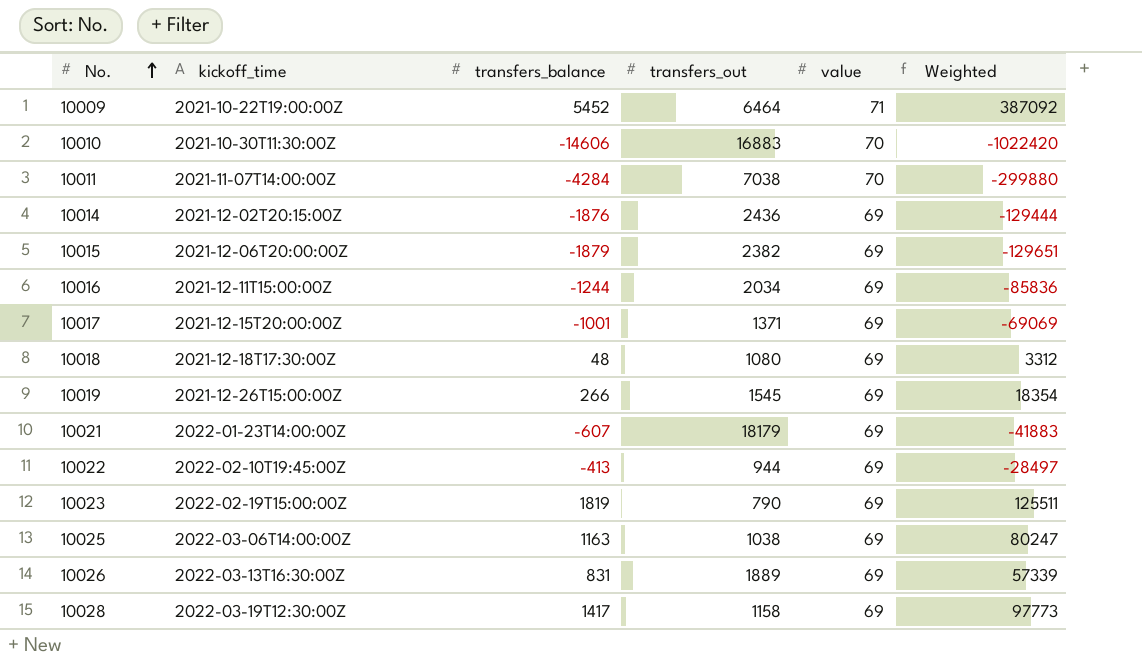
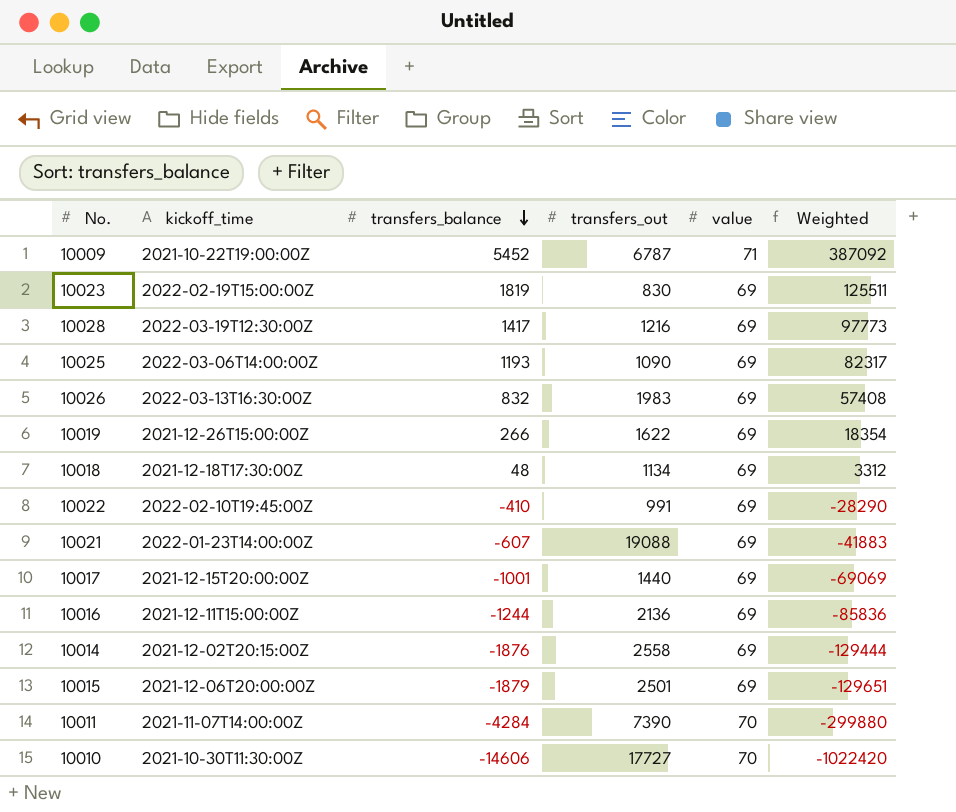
row order: No. ascending -> transfers_balance descending
10009 | transfers_out: 6464 -> 6787
10023 | transfers_out: 790 -> 830
10028 | transfers_out: 1158 -> 1216
10025 | transfers_balance: 1163 -> 1193
10025 | transfers_out: 1038 -> 1090
10025 | Weighted: 80247 -> 82317
10026 | transfers_balance: 831 -> 832
10026 | transfers_out: 1889 -> 1983
10026 | Weighted: 57339 -> 57408
10019 | transfers_out: 1545 -> 1622
10018 | transfers_out: 1080 -> 1134
10022 | transfers_balance: -413 -> -410
10022 | transfers_out: 944 -> 991
10022 | Weighted: -28497 -> -28290
10021 | transfers_out: 18179 -> 19088
10017 | transfers_out: 1371 -> 1440
10016 | transfers_out: 2034 -> 2136
10014 | transfers_out: 2436 -> 2558
10015 | transfers_out: 2382 -> 2501
10011 | transfers_out: 7038 -> 7390
10010 | transfers_out: 16883 -> 17727

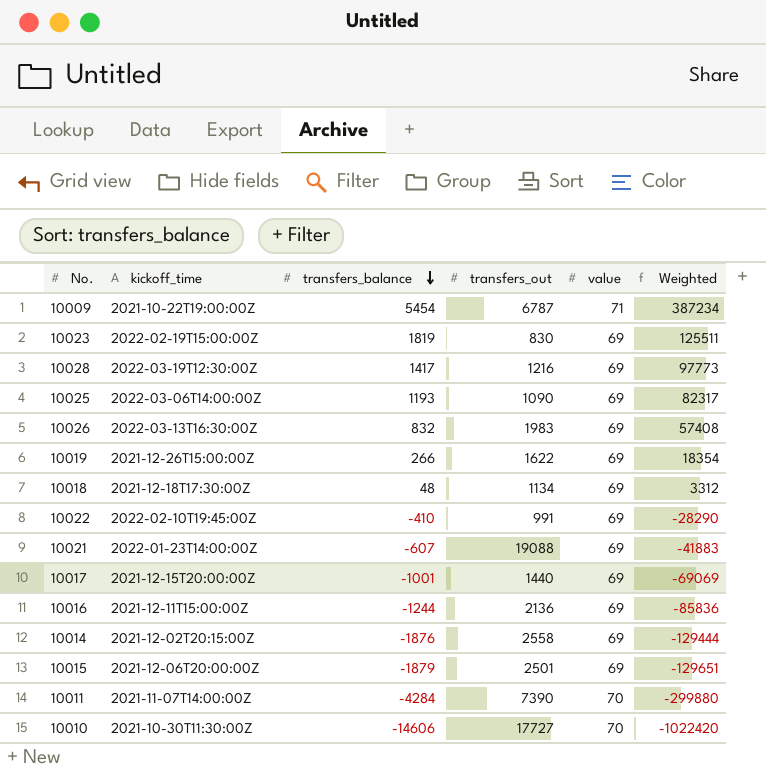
10009 | transfers_balance: 5452 -> 5454
10009 | Weighted: 387092 -> 387234

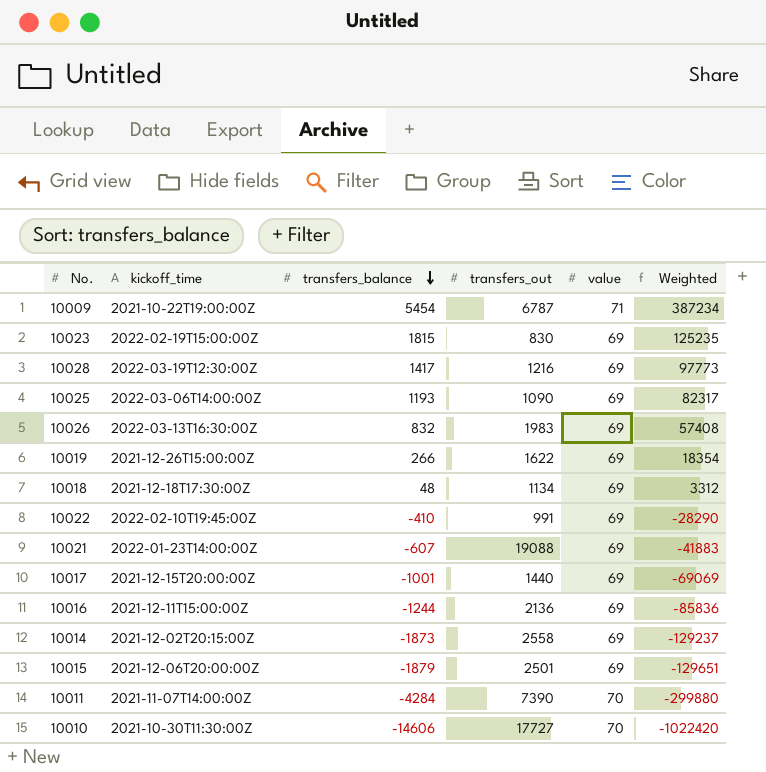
10023 | transfers_balance: 1819 -> 1815
10023 | Weighted: 125511 -> 125235
10014 | transfers_balance: -1876 -> -1873
10014 | Weighted: -129444 -> -129237

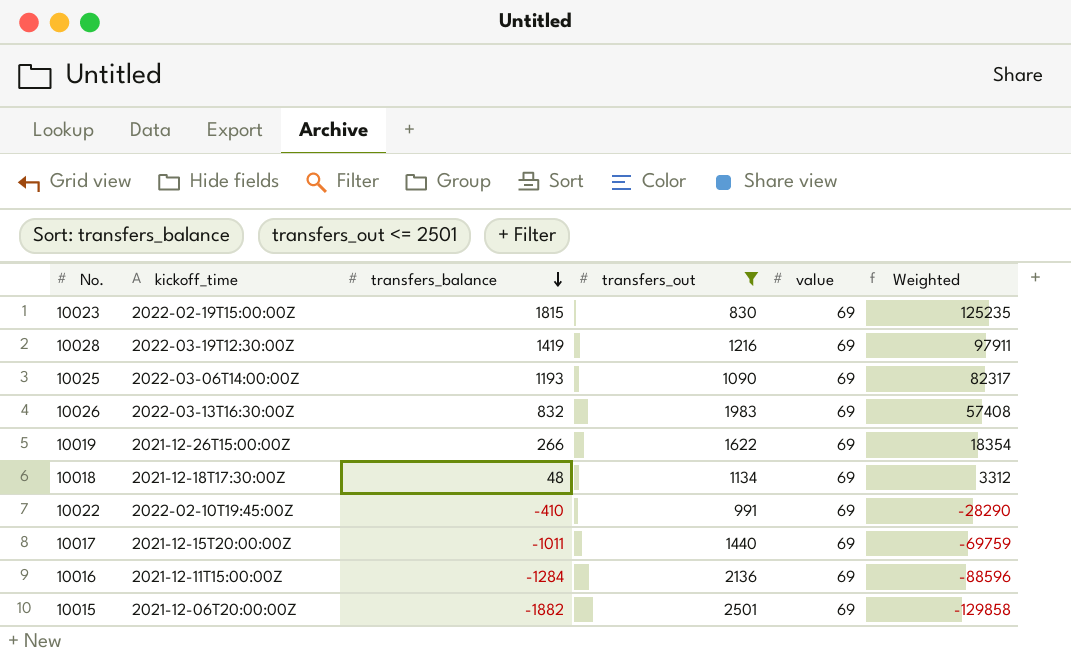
filter: none -> transfers_out <= 2501
10028 | transfers_balance: 1417 -> 1419
10028 | Weighted: 97773 -> 97911
10017 | transfers_balance: -1001 -> -1011
10017 | Weighted: -69069 -> -69759
10016 | transfers_balance: -1244 -> -1284
10016 | Weighted: -85836 -> -88596
10015 | transfers_balance: -1879 -> -1882
10015 | Weighted: -129651 -> -129858

